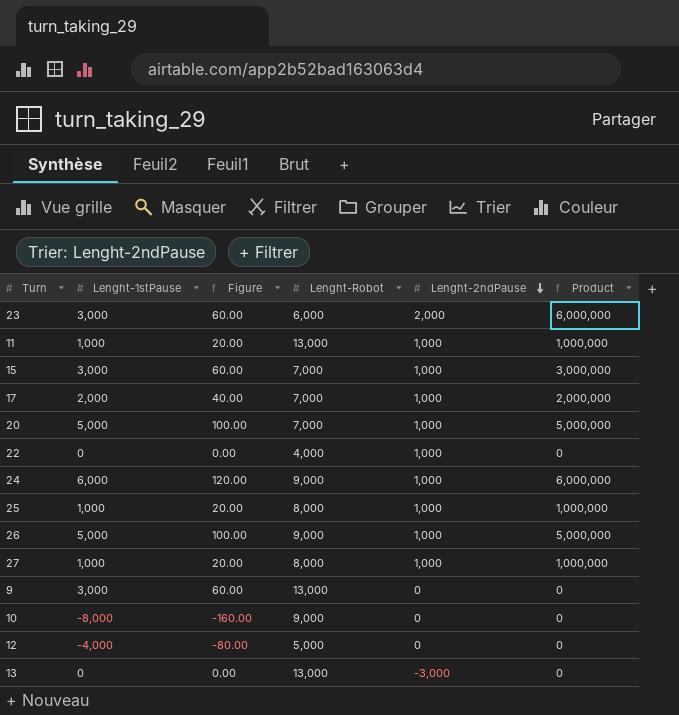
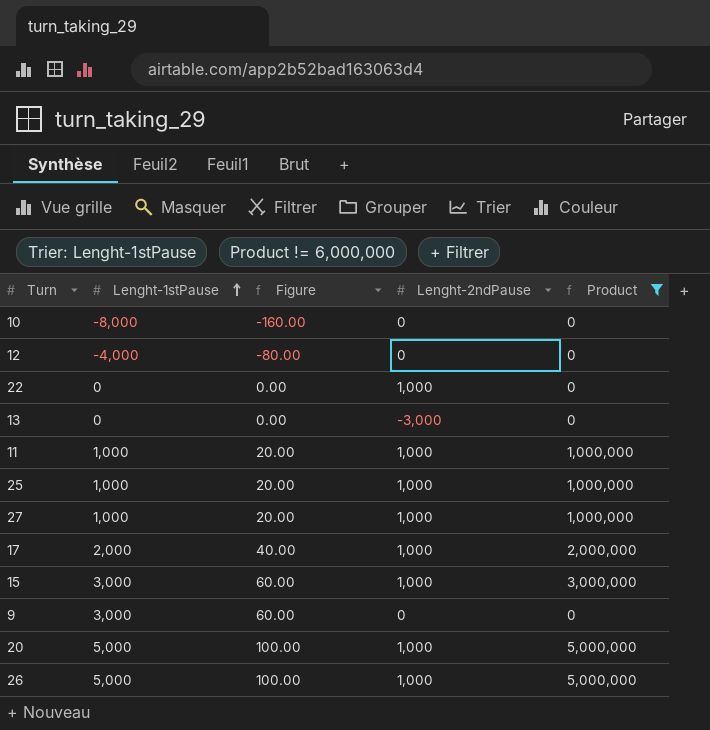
filter: none -> Product != 6,000,000
row order: Lenght-2ndPause descending -> Lenght-1stPause ascending
column Lenght-Robot | position: 4 -> none

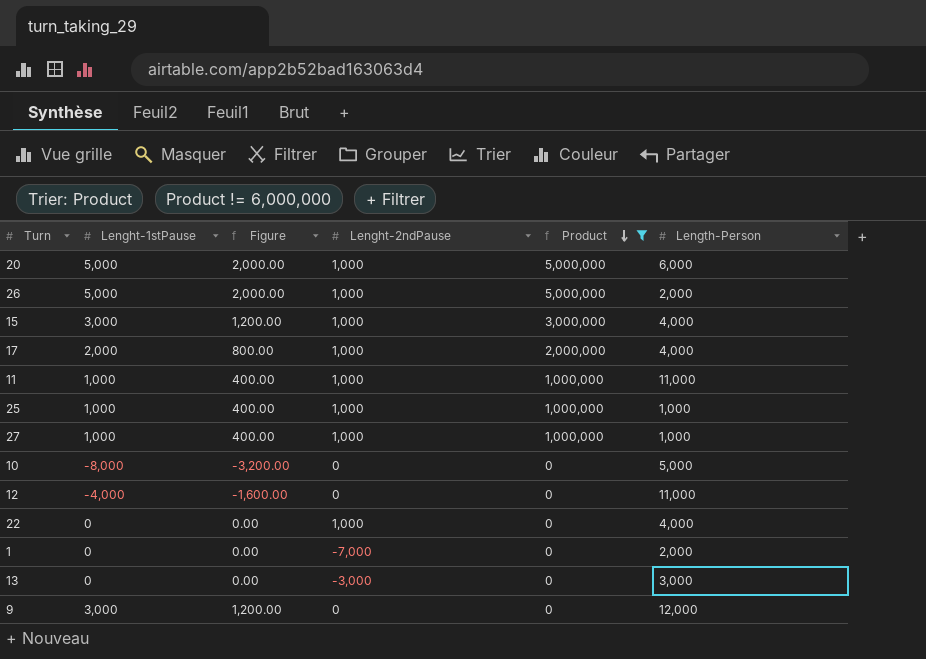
row order: Lenght-1stPause ascending -> Product descending
column Figure | formula: [Lenght-1stPause] * 0.02 -> [Lenght-1stPause] * 0.4
column Length-Person | position: none -> 6
row 1: none -> 0 | 0.00 | -7,000 | 0 | 2,000

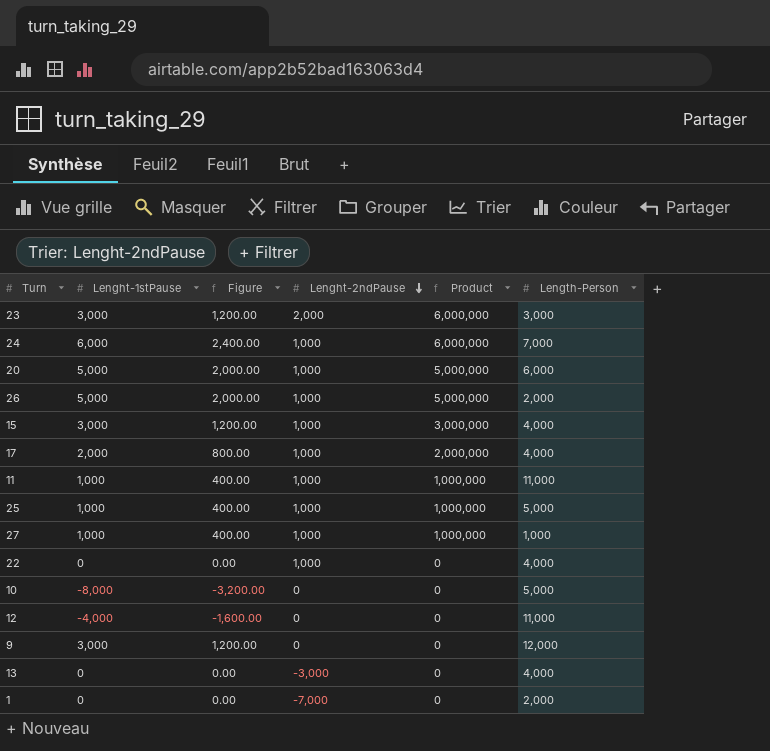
filter: Product != 6,000,000 -> none
row order: Product descending -> Lenght-2ndPause descending
25 | Length-Person: 1,000 -> 5,000
13 | Length-Person: 3,000 -> 4,000

